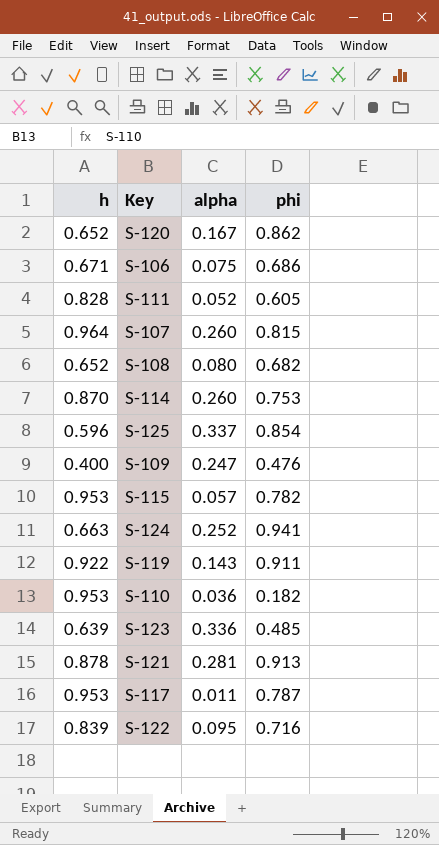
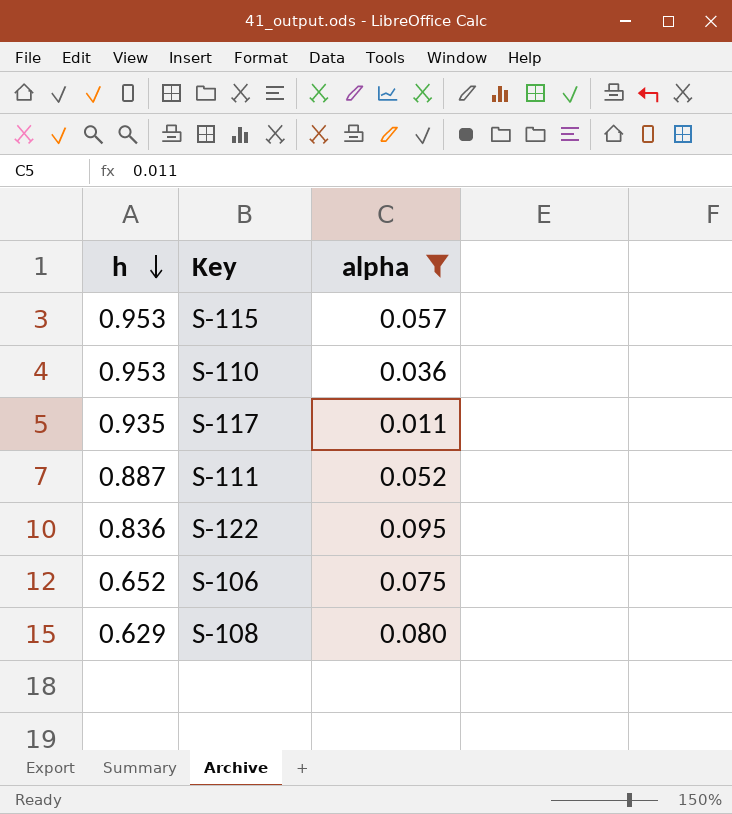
filter: none -> alpha <= 0.095
row order: none -> h descending
column phi | position: 4 -> none
S-117 | h: 0.953 -> 0.935
S-111 | h: 0.828 -> 0.887
S-122 | h: 0.839 -> 0.836
S-106 | h: 0.671 -> 0.652
S-108 | h: 0.652 -> 0.629

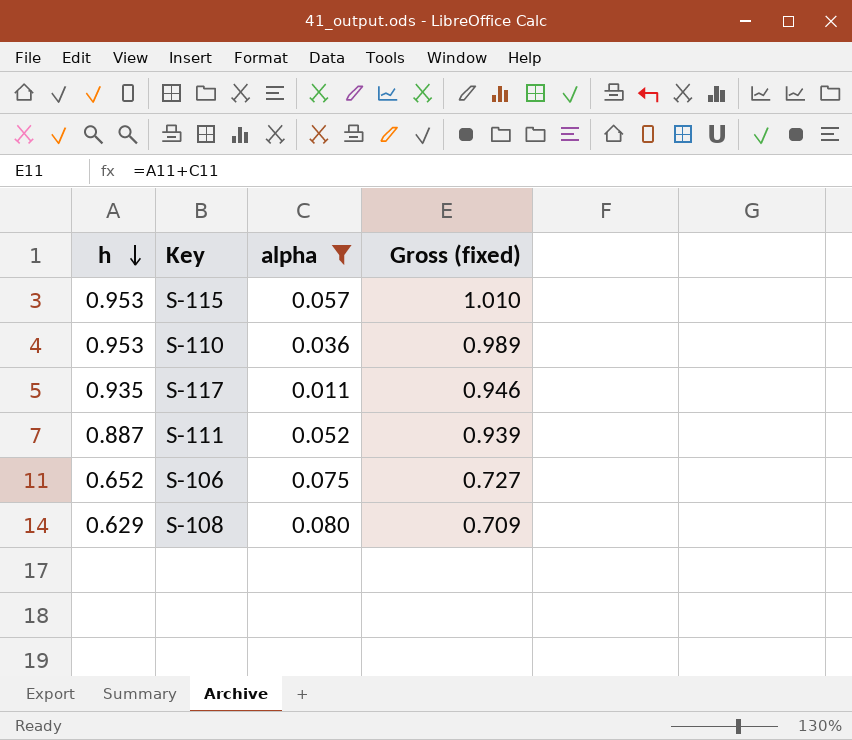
column Gross (fixed) | formula: none -> [h] + [alpha]
row S-122: 0.836 | 0.095 -> none

